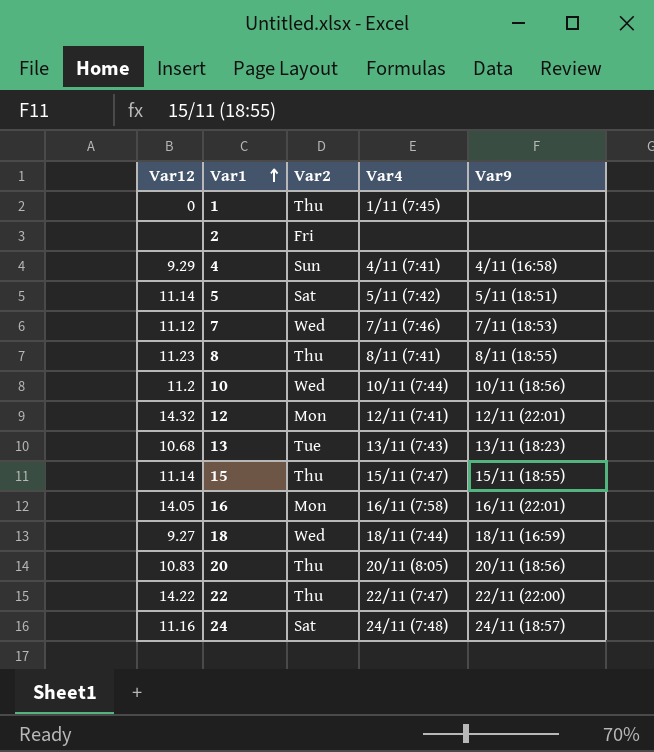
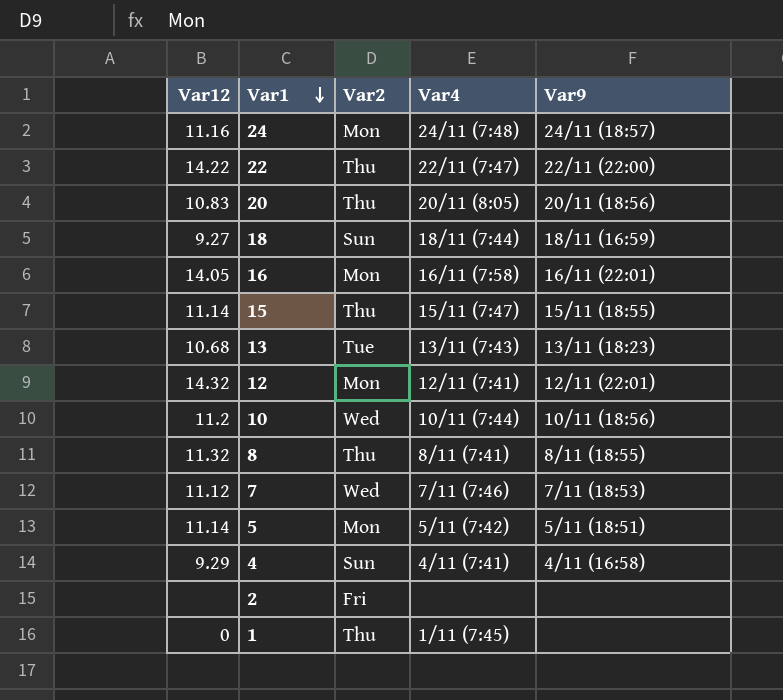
row order: Var1 ascending -> Var1 descending
24 | Var2: Sat -> Mon
18 | Var2: Wed -> Sun
8 | Var12: 11.23 -> 11.32
5 | Var2: Sat -> Mon

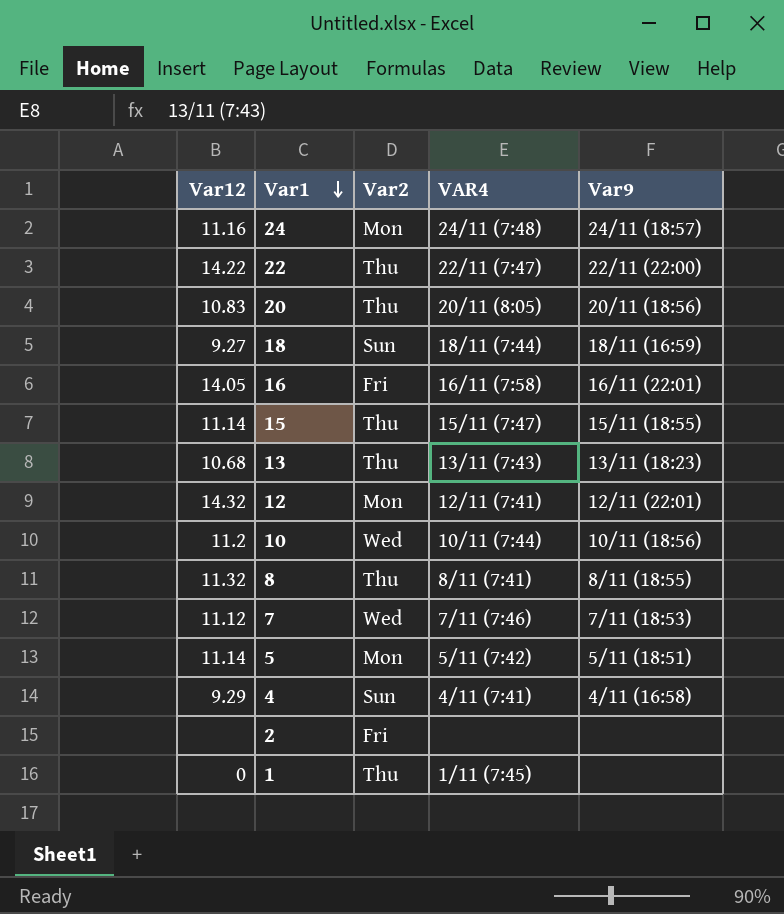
column name: Var4 -> VAR4
16 | Var2: Mon -> Fri
13 | Var2: Tue -> Thu

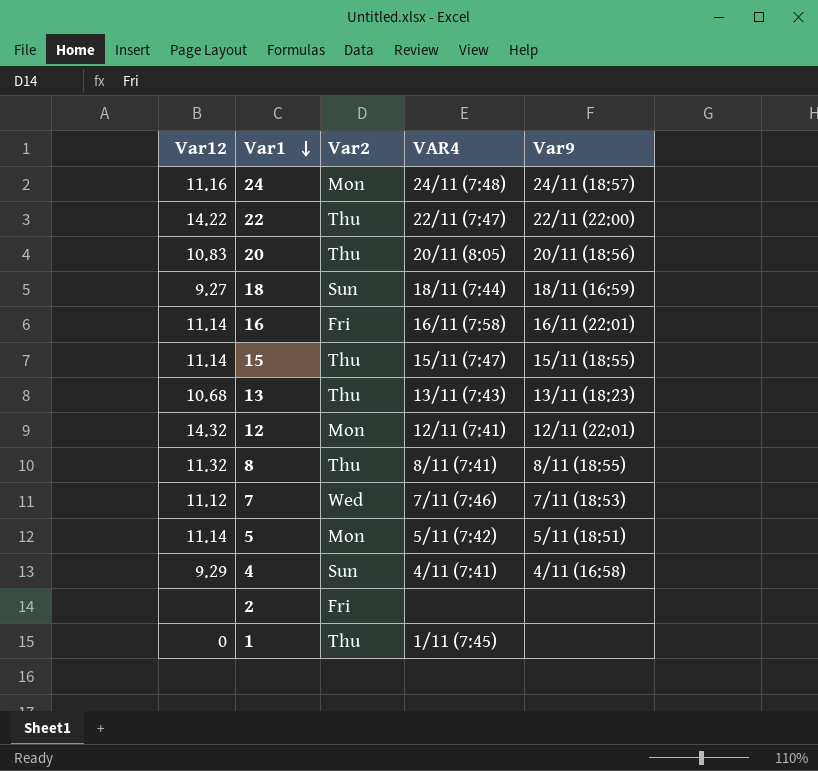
row 10: 11.2 | Wed | 10/11 (7:44) | 10/11 (18:56) -> none
16 | Var12: 14.05 -> 11.14

